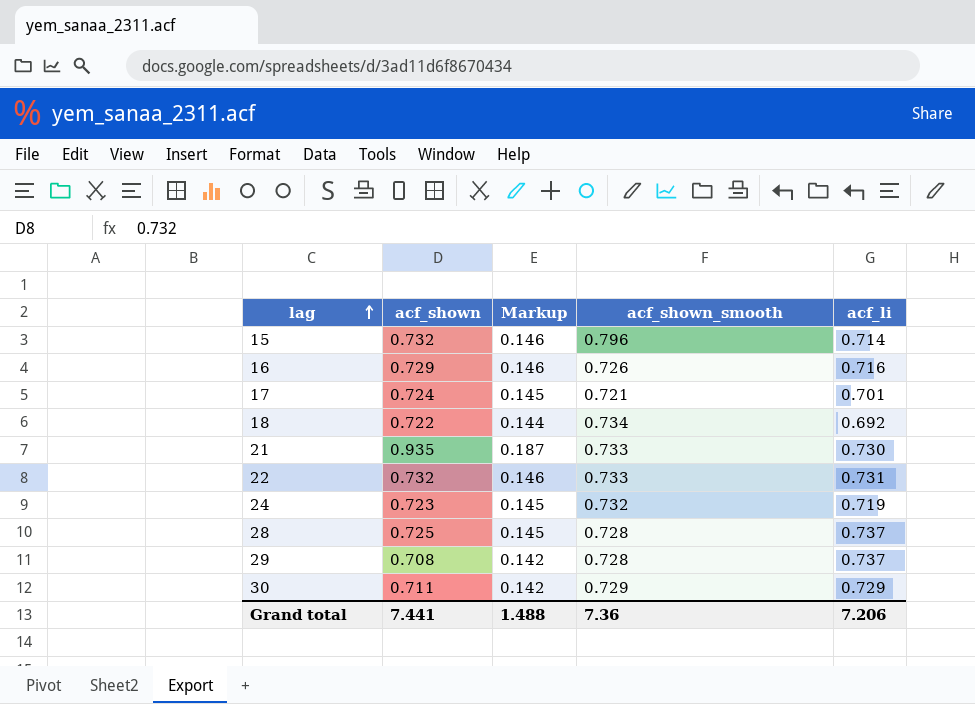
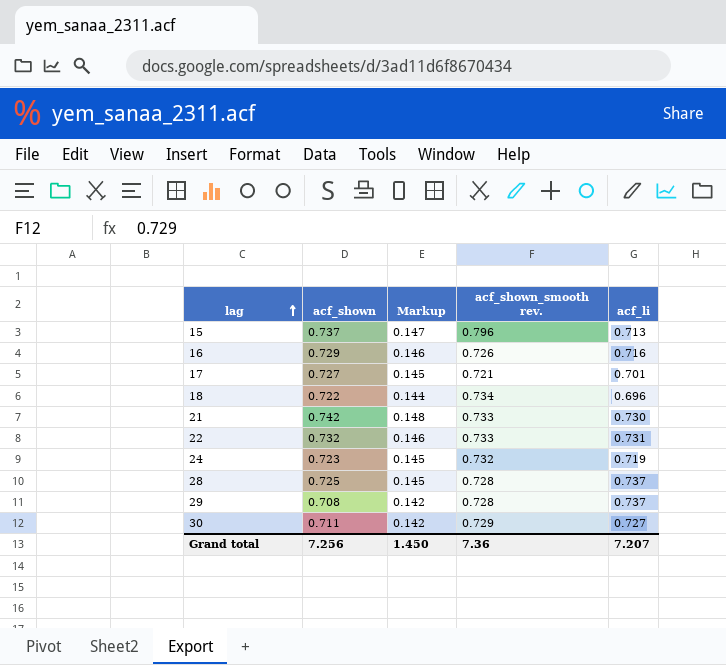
column name: acf_shown_smooth -> acf_shown_smooth rev.
15 | acf_shown: 0.732 -> 0.737
15 | Markup: 0.146 -> 0.147
15 | acf_li: 0.714 -> 0.713
17 | acf_shown: 0.724 -> 0.727
18 | acf_li: 0.692 -> 0.696
21 | acf_shown: 0.935 -> 0.742
21 | Markup: 0.187 -> 0.148
30 | acf_li: 0.729 -> 0.727
Grand total | acf_shown: 7.441 -> 7.256
Grand total | Markup: 1.488 -> 1.450
Grand total | acf_li: 7.206 -> 7.207

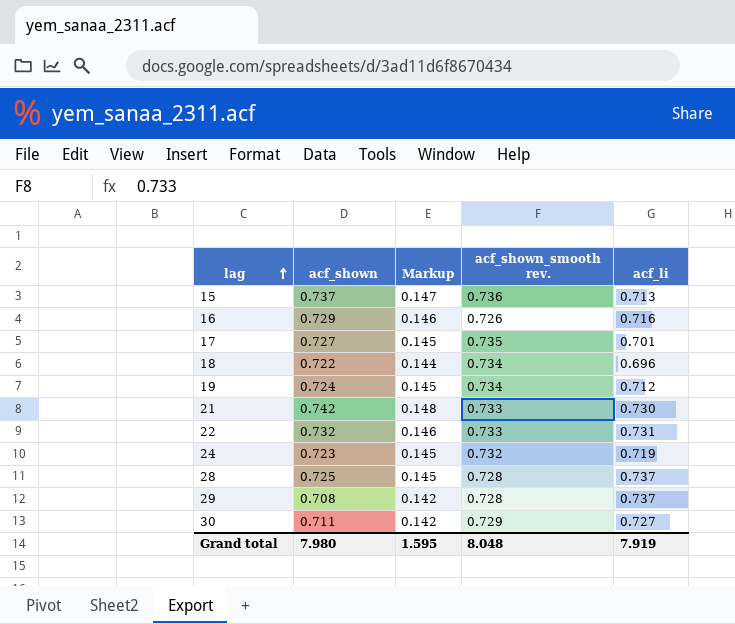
15 | acf_shown_smooth rev.: 0.796 -> 0.736
17 | acf_shown_smooth rev.: 0.721 -> 0.735
row 19: none -> 0.724 | 0.145 | 0.734 | 0.712
Grand total | acf_shown: 7.256 -> 7.980
Grand total | Markup: 1.450 -> 1.595
Grand total | acf_shown_smooth rev.: 7.36 -> 8.048
Grand total | acf_li: 7.207 -> 7.919

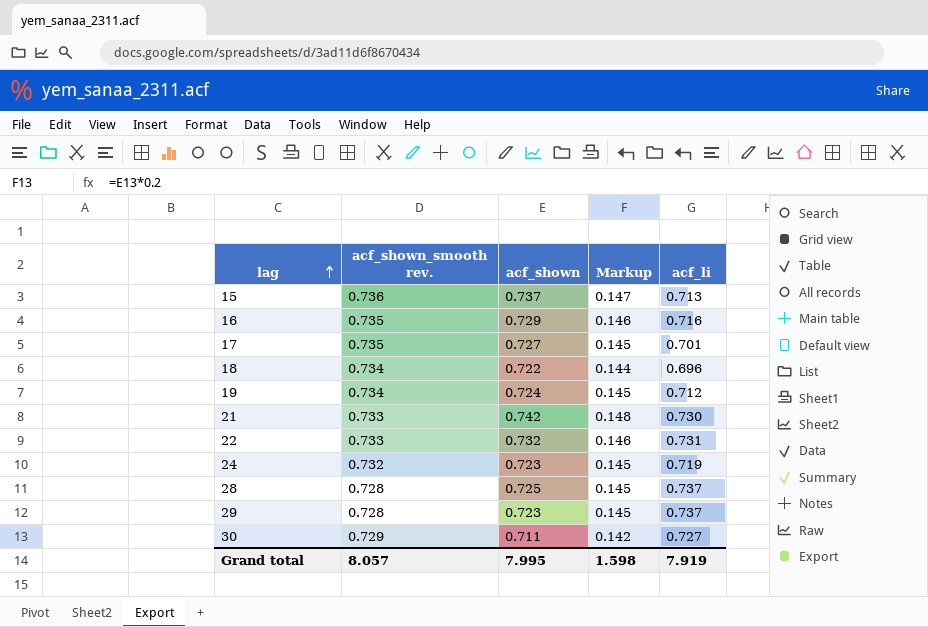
column acf_shown_smooth rev. | position: 4 -> 2
16 | acf_shown_smooth rev.: 0.726 -> 0.735
29 | acf_shown: 0.708 -> 0.723
29 | Markup: 0.142 -> 0.145
Grand total | acf_shown_smooth rev.: 8.048 -> 8.057
Grand total | acf_shown: 7.980 -> 7.995
Grand total | Markup: 1.595 -> 1.598

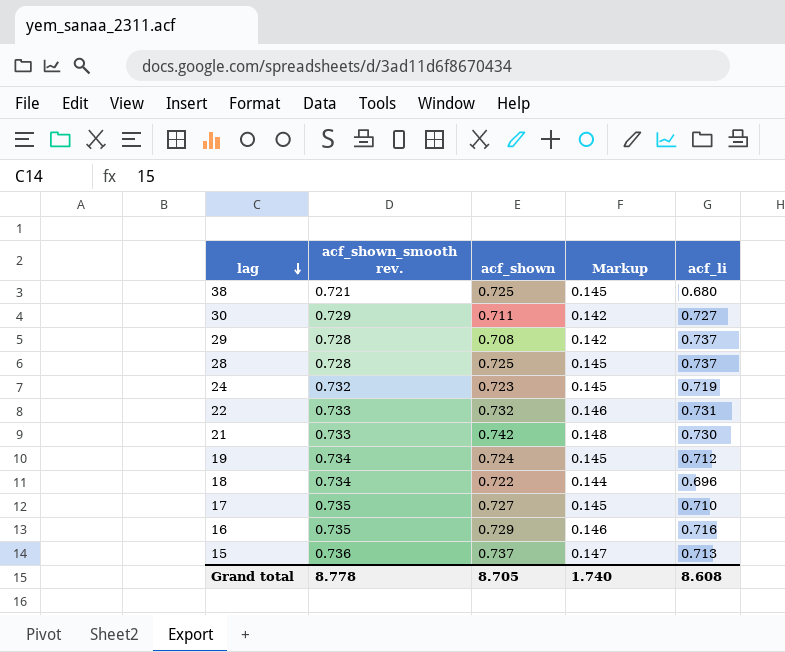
row order: lag ascending -> lag descending
row 38: none -> 0.721 | 0.725 | 0.145 | 0.680
29 | acf_shown: 0.723 -> 0.708
29 | Markup: 0.145 -> 0.142
17 | acf_li: 0.701 -> 0.710
Grand total | acf_shown_smooth rev.: 8.057 -> 8.778
Grand total | acf_shown: 7.995 -> 8.705
Grand total | Markup: 1.598 -> 1.740
Grand total | acf_li: 7.919 -> 8.608

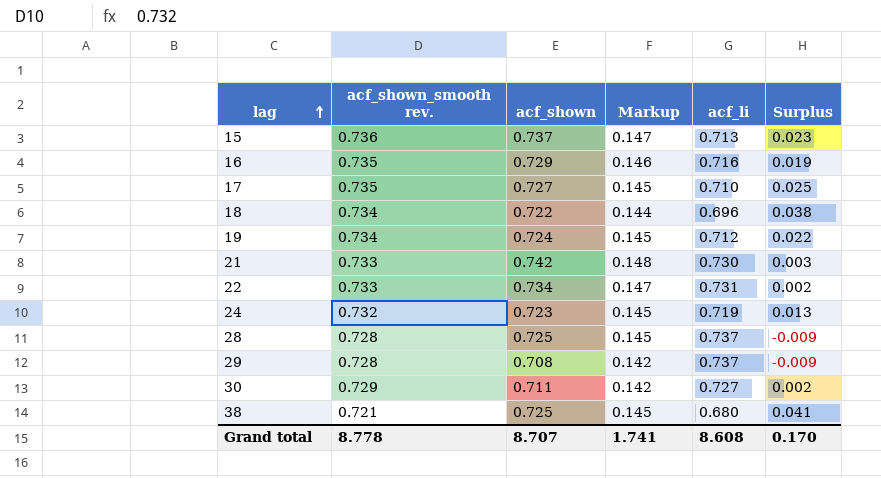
row order: lag descending -> lag ascending
column Surplus | formula: none -> [acf_shown_smooth rev.] - [acf_li]
22 | acf_shown: 0.732 -> 0.734
22 | Markup: 0.146 -> 0.147
Grand total | acf_shown: 8.705 -> 8.707
Grand total | Markup: 1.740 -> 1.741

